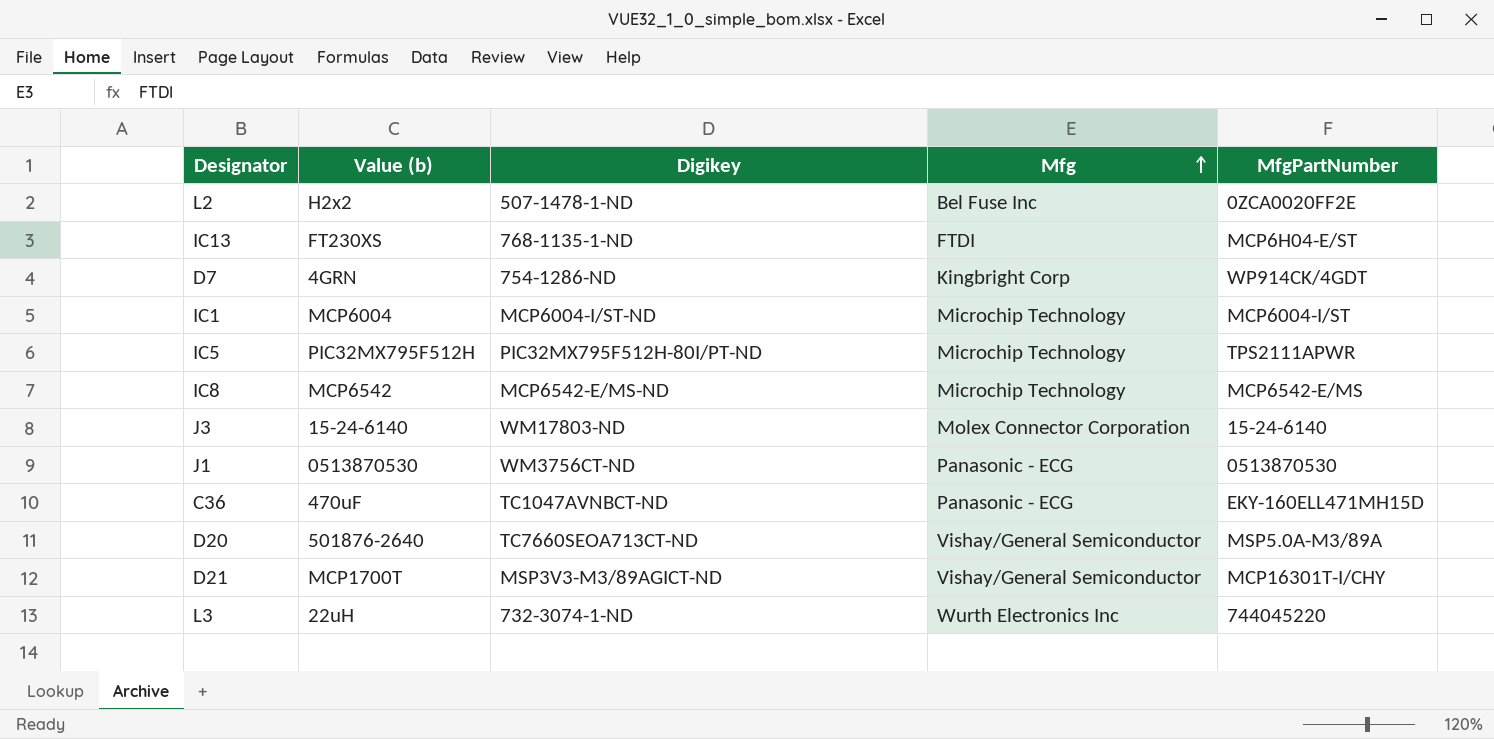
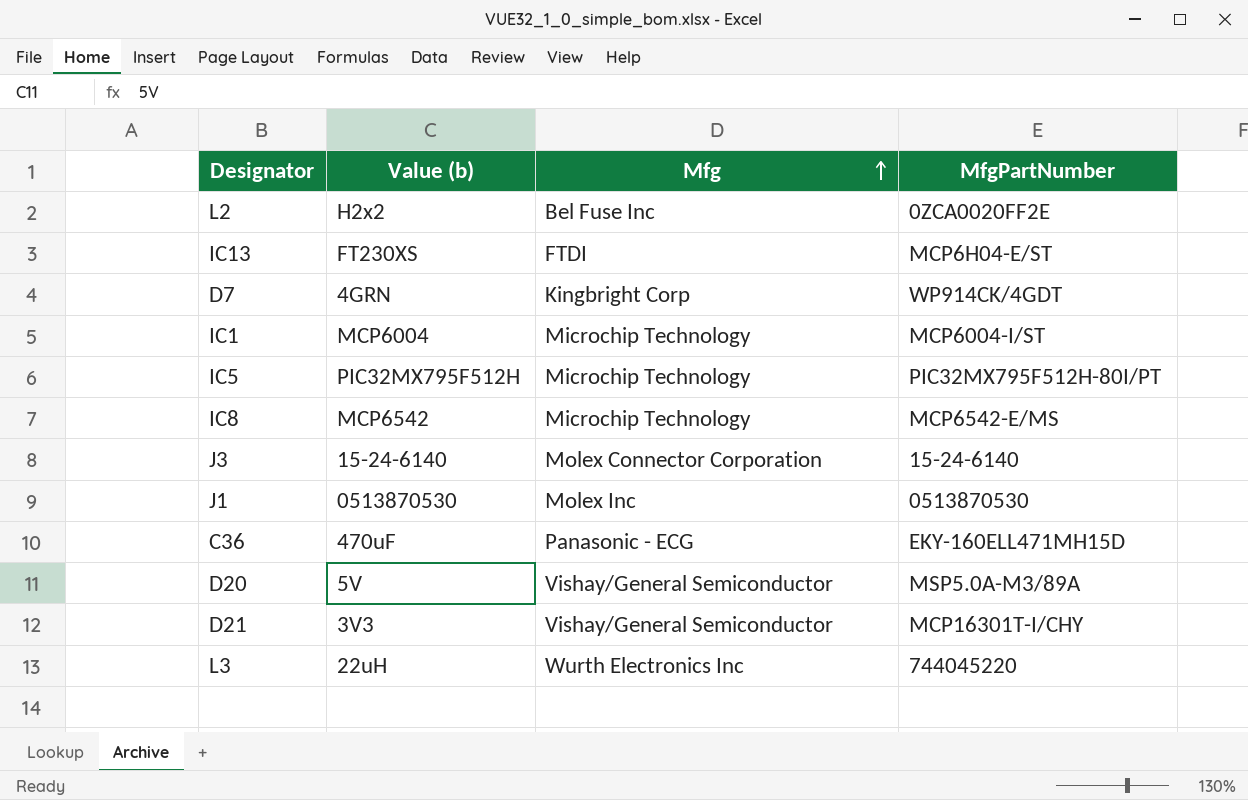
column Digikey | position: 3 -> none
IC5 | MfgPartNumber: TPS2111APWR -> PIC32MX795F512H-80I/PT
J1 | Mfg: Panasonic - ECG -> Molex Inc
D20 | Value (b): 501876-2640 -> 5V
D21 | Value (b): MCP1700T -> 3V3

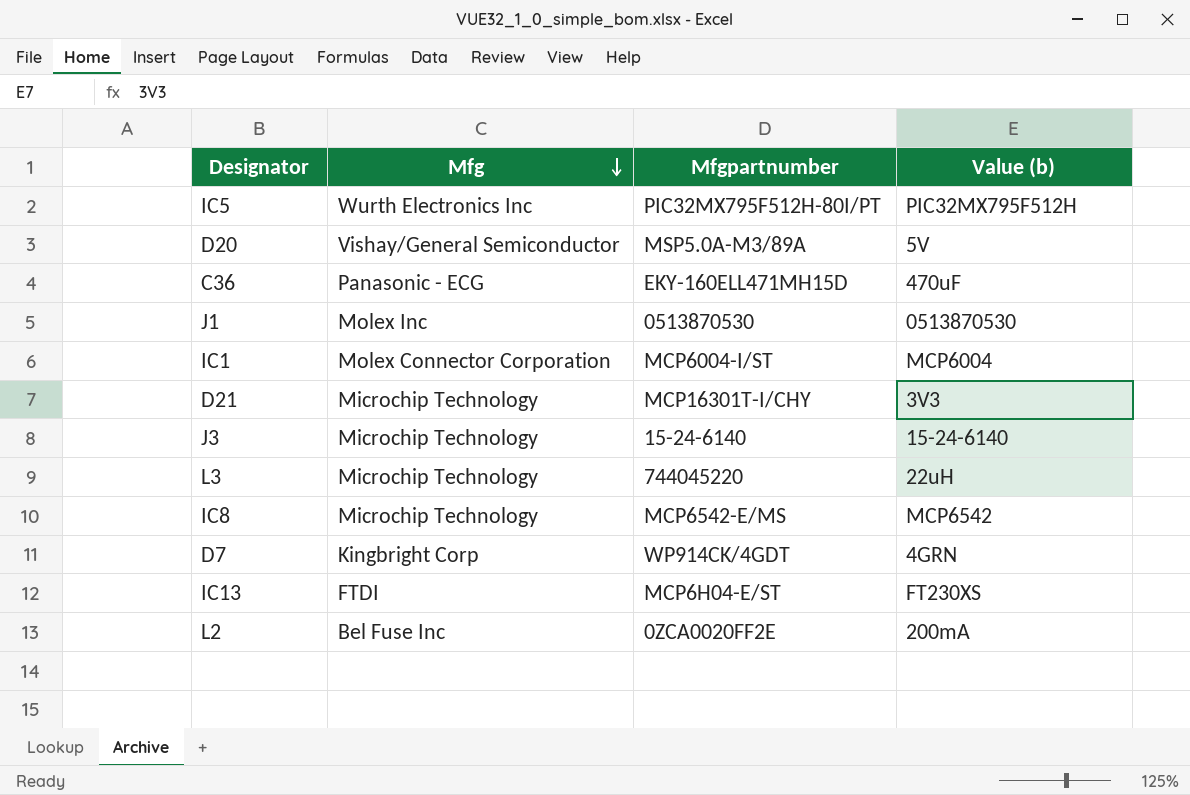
row order: Mfg ascending -> Mfg descending
column name: MfgPartNumber -> Mfgpartnumber
column Value (b) | position: 2 -> 4
IC5 | Mfg: Microchip Technology -> Wurth Electronics Inc
IC1 | Mfg: Microchip Technology -> Molex Connector Corporation
D21 | Mfg: Vishay/General Semiconductor -> Microchip Technology
J3 | Mfg: Molex Connector Corporation -> Microchip Technology
L3 | Mfg: Wurth Electronics Inc -> Microchip Technology
L2 | Value (b): H2x2 -> 200mA

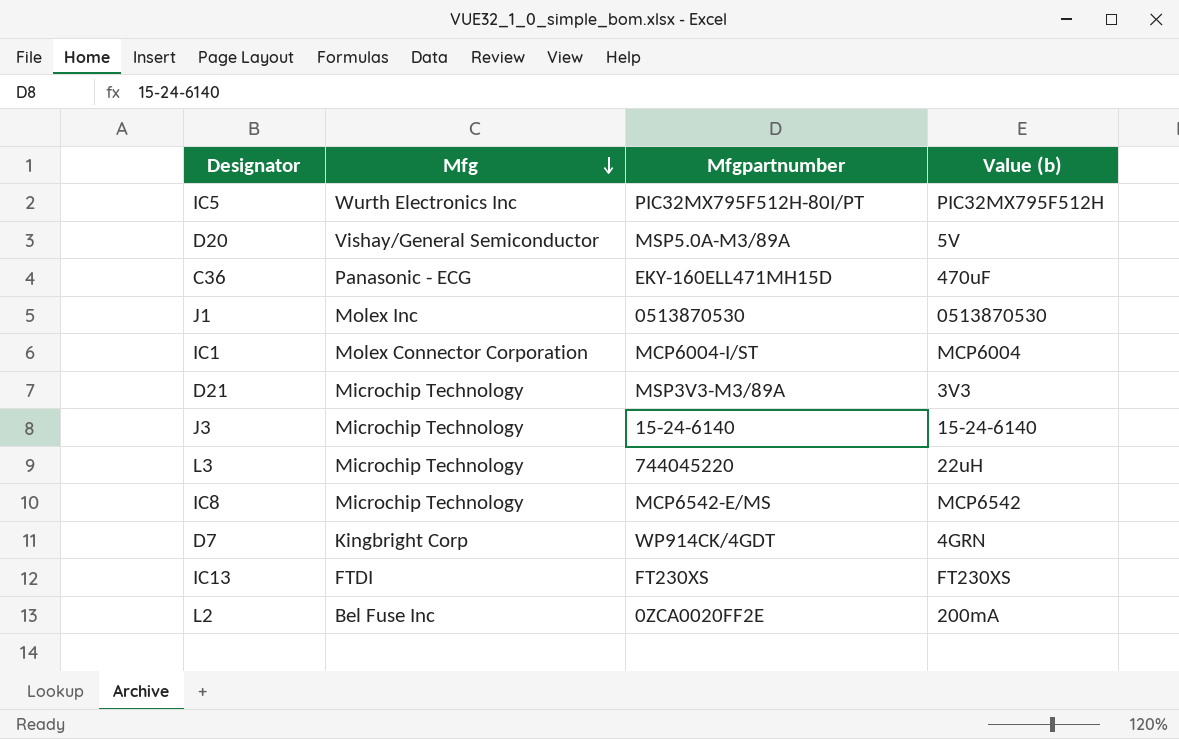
D21 | Mfgpartnumber: MCP16301T-I/CHY -> MSP3V3-M3/89A
IC13 | Mfgpartnumber: MCP6H04-E/ST -> FT230XS

